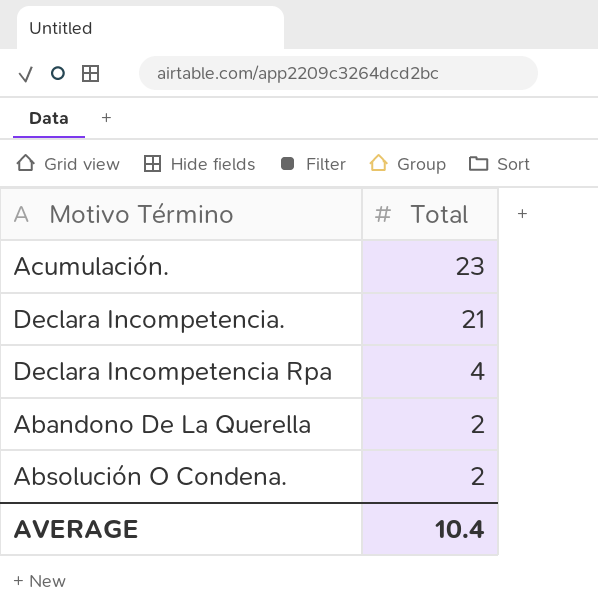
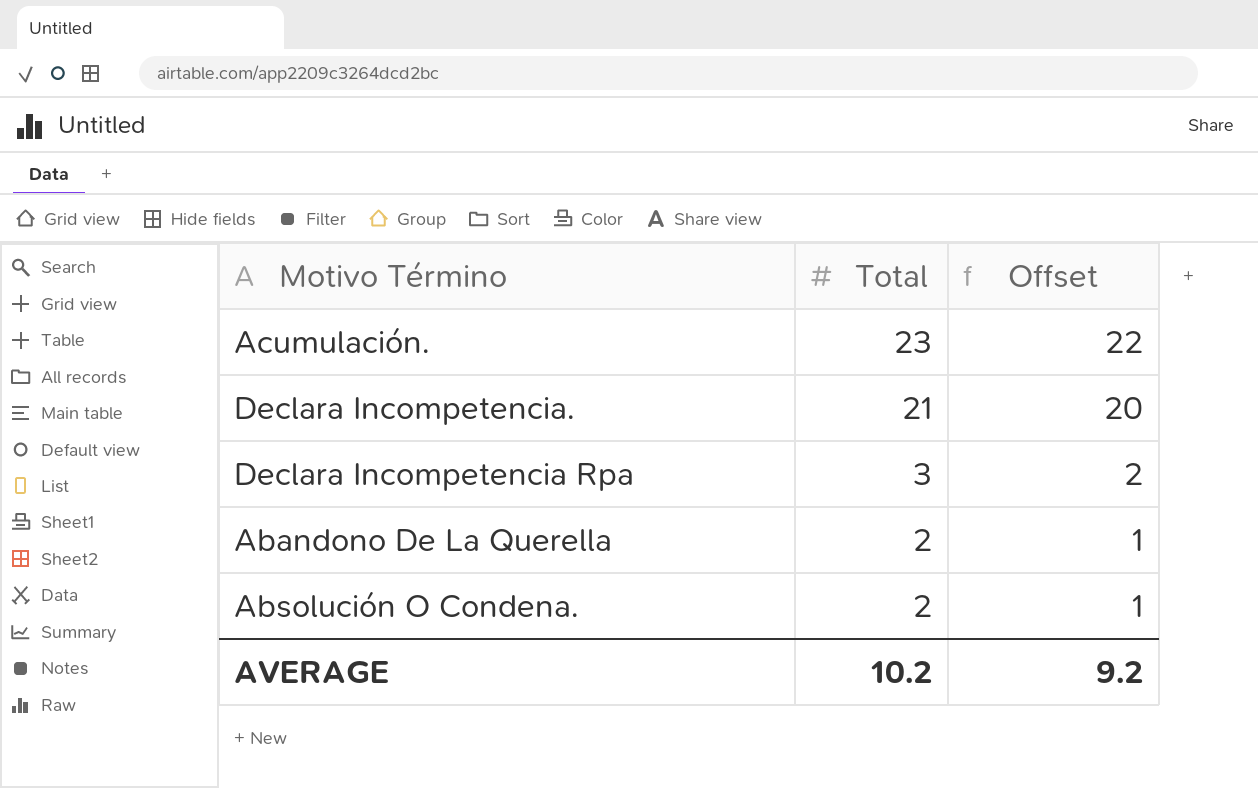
column Offset | formula: none -> [Total] - 1
Declara Incompetencia Rpa | Total: 4 -> 3
AVERAGE | Total: 10.4 -> 10.2

